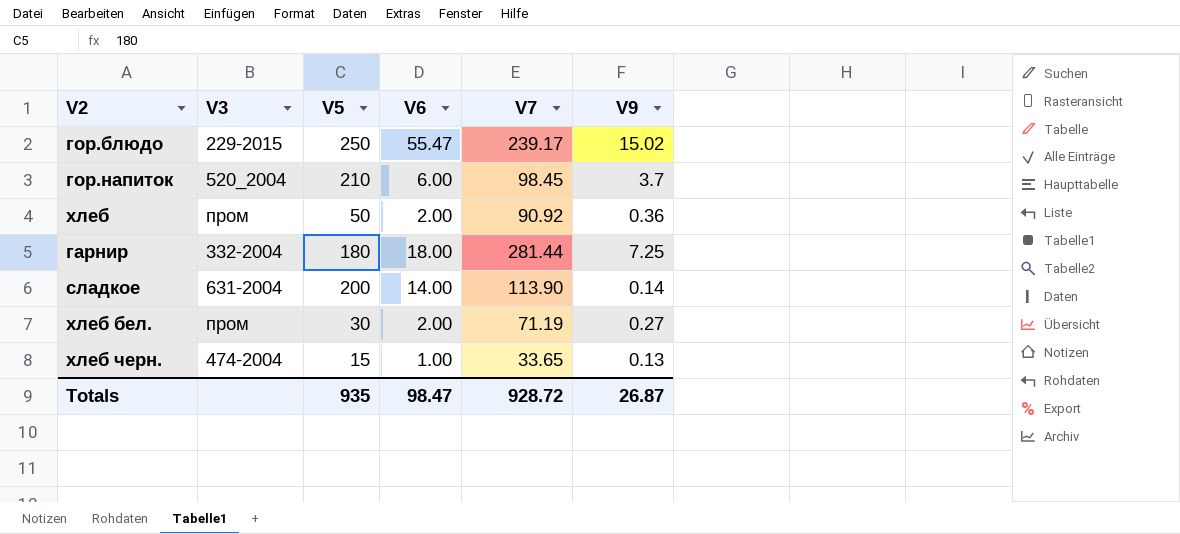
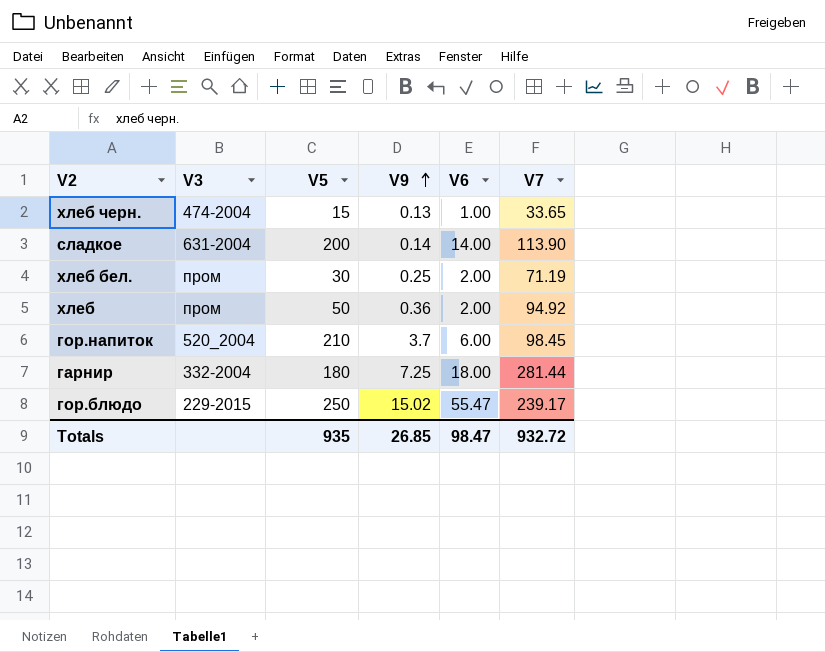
row order: none -> V9 ascending
column V9 | position: 6 -> 4
хлеб бел. | V9: 0.27 -> 0.25
хлеб | V7: 90.92 -> 94.92
Totals | V9: 26.87 -> 26.85
Totals | V7: 928.72 -> 932.72

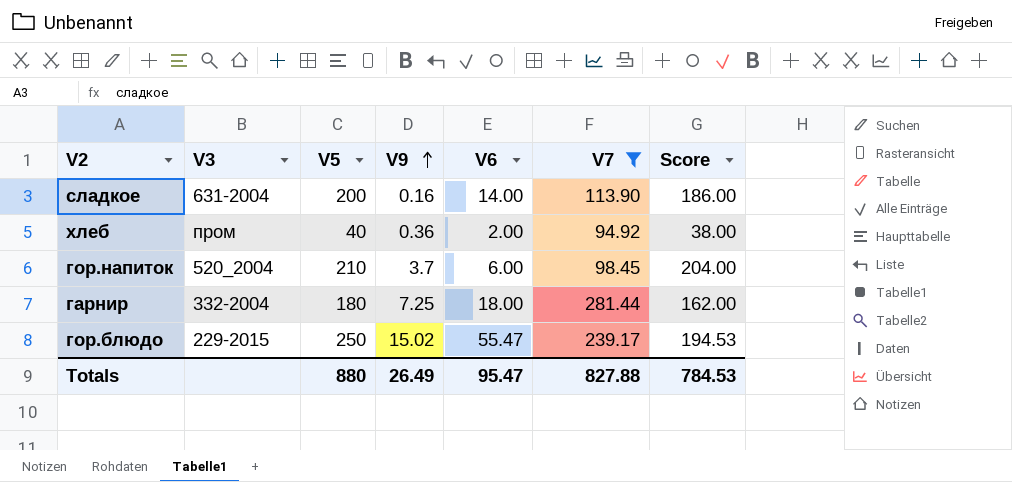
filter: none -> V7 >= 94.92
column Score | formula: none -> [V5] - [V6]
сладкое | V9: 0.14 -> 0.16
хлеб | V5: 50 -> 40
Totals | V5: 935 -> 880
Totals | V9: 26.85 -> 26.49
Totals | V6: 98.47 -> 95.47
Totals | V7: 932.72 -> 827.88

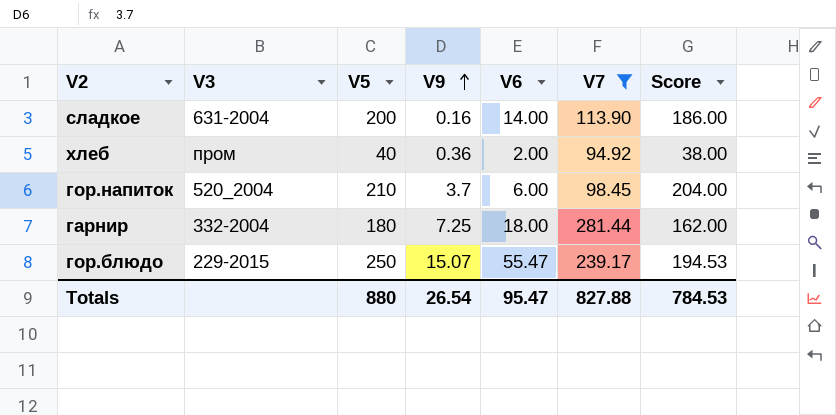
гор.блюдо | V9: 15.02 -> 15.07
Totals | V9: 26.49 -> 26.54

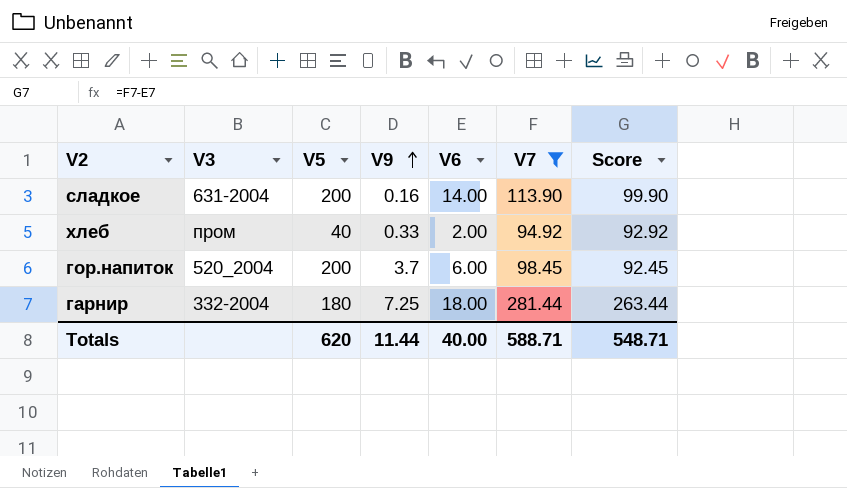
column Score | formula: [V5] - [V6] -> [V7] - [V6]
row гор.блюдо: 229-2015 | 250 | 15.07 | 55.47 | 239.17 | 194.53 -> none
хлеб | V9: 0.36 -> 0.33
гор.напиток | V5: 210 -> 200
Totals | V5: 880 -> 620
Totals | V9: 26.54 -> 11.44
Totals | V6: 95.47 -> 40.00
Totals | V7: 827.88 -> 588.71
Totals | Score: 784.53 -> 548.71

